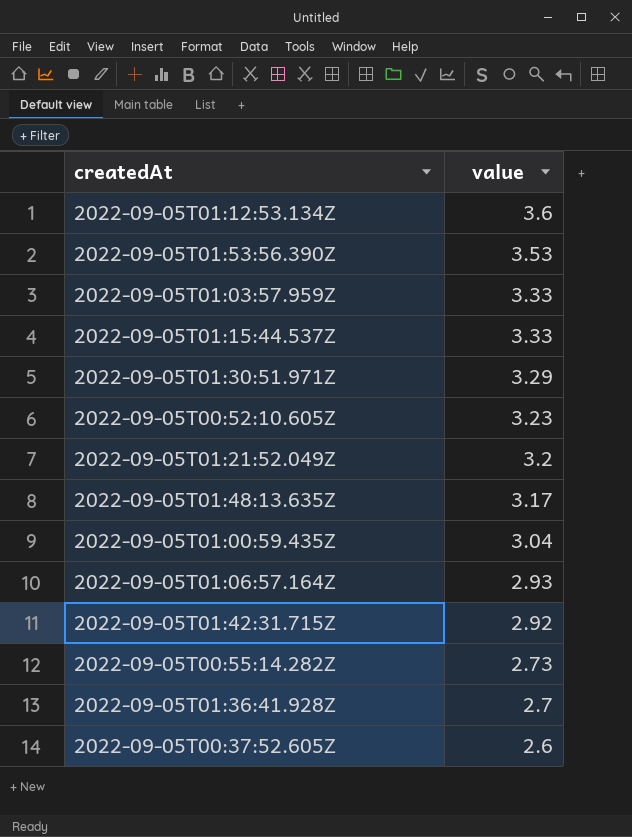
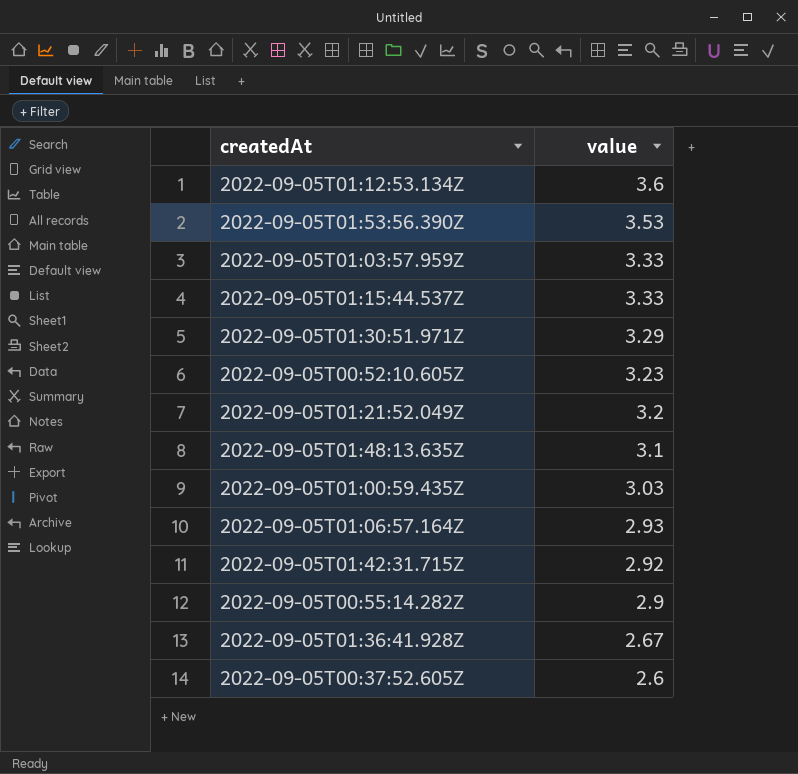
2022-09-05T01:48:13.635Z | value: 3.17 -> 3.1
2022-09-05T01:00:59.435Z | value: 3.04 -> 3.03
2022-09-05T00:55:14.282Z | value: 2.73 -> 2.9
2022-09-05T01:36:41.928Z | value: 2.7 -> 2.67

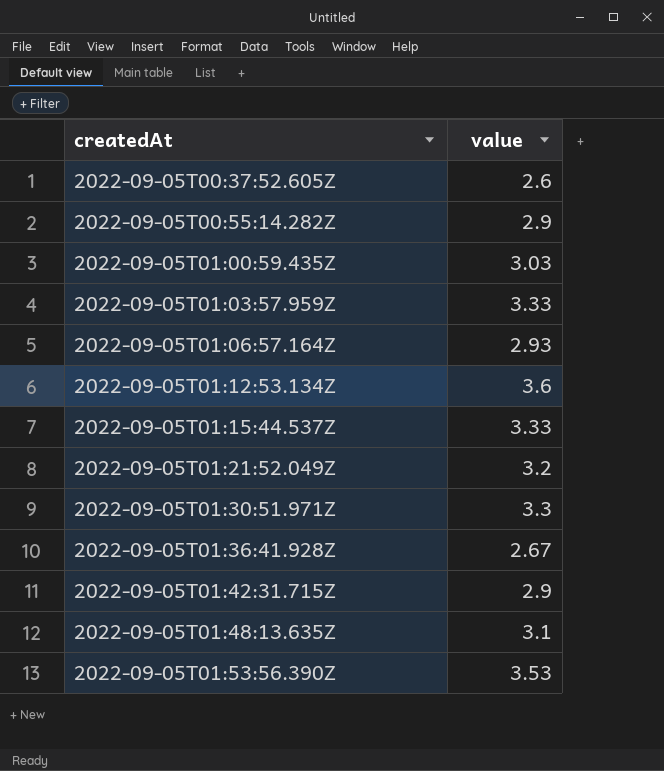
row order: value descending -> createdAt ascending
row 2022-09-05T00:52:10.605Z: 3.23 -> none
2022-09-05T01:30:51.971Z | value: 3.29 -> 3.3
2022-09-05T01:42:31.715Z | value: 2.92 -> 2.9

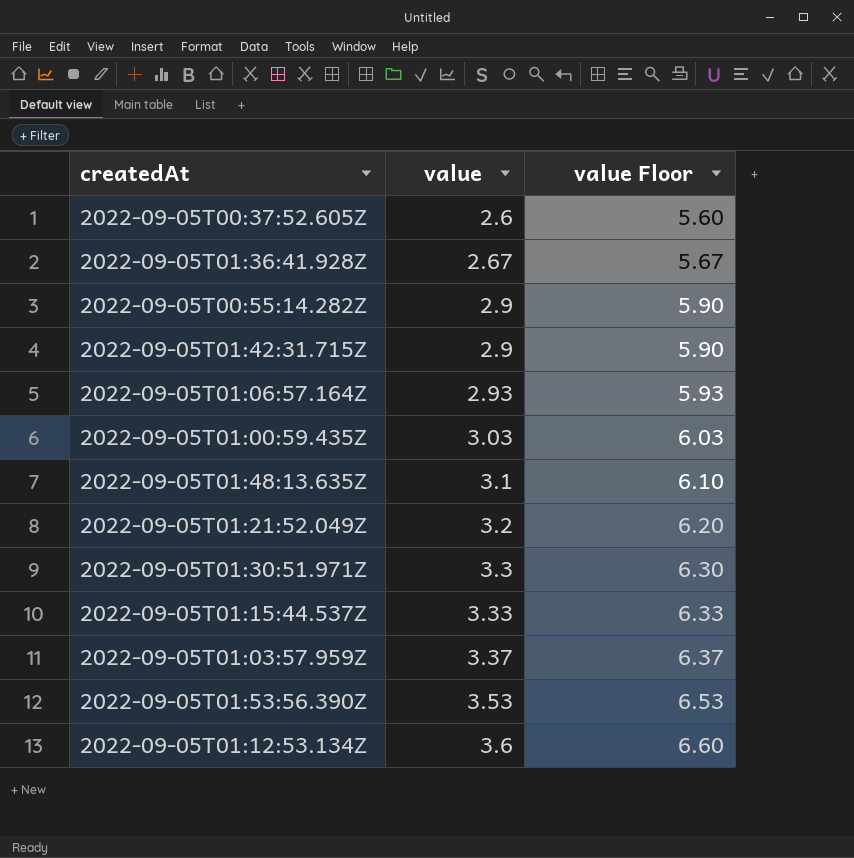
row order: createdAt ascending -> value ascending
column value Floor | formula: none -> [value] + 3
2022-09-05T01:03:57.959Z | value: 3.33 -> 3.37

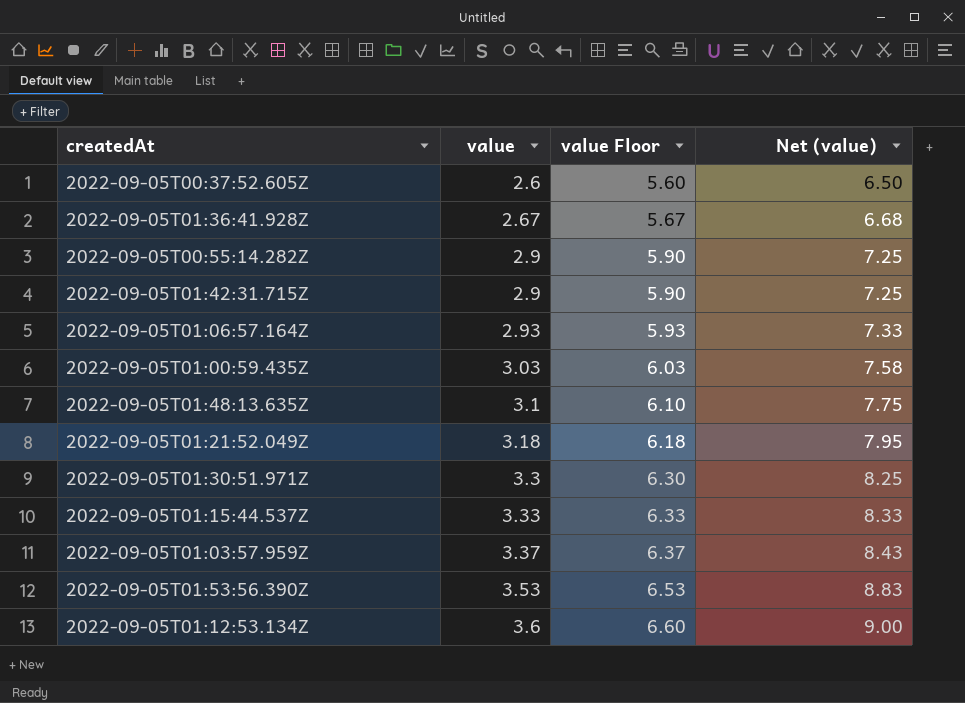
column Net (value) | formula: none -> [value] * 2.5
2022-09-05T01:21:52.049Z | value: 3.2 -> 3.18
2022-09-05T01:21:52.049Z | value Floor: 6.20 -> 6.18

